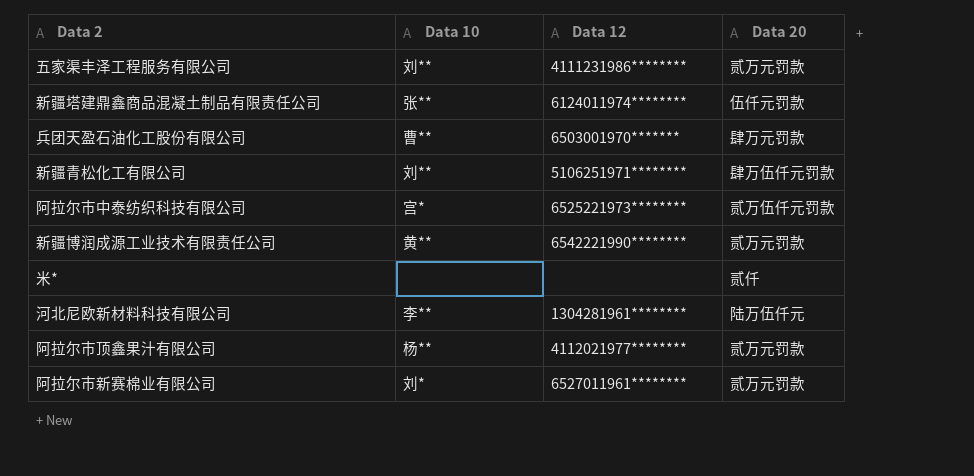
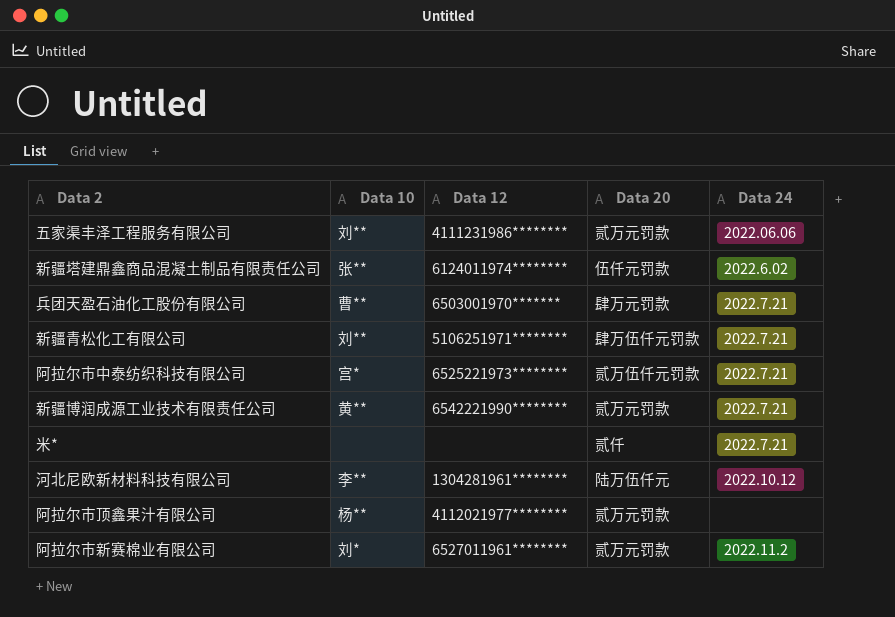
column Data 24 | position: none -> 5

